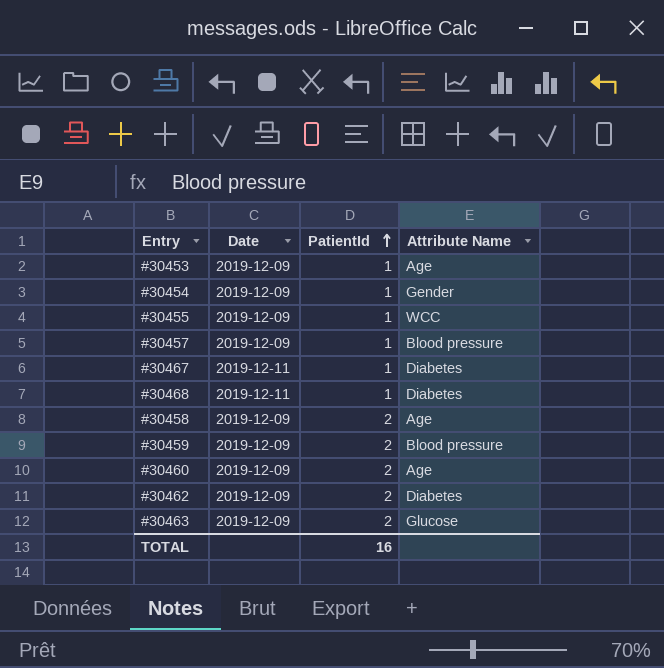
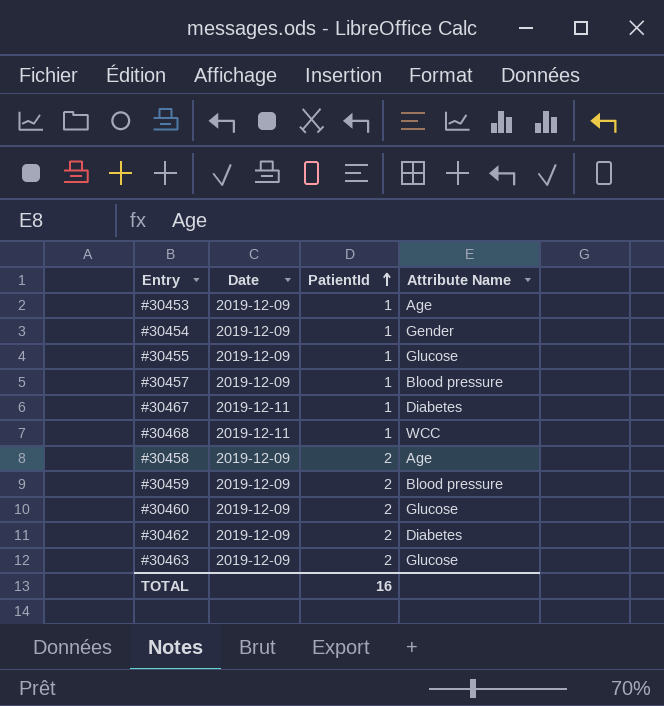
#30455 | Attribute Name: WCC -> Glucose
#30468 | Attribute Name: Diabetes -> WCC
#30460 | Attribute Name: Age -> Glucose

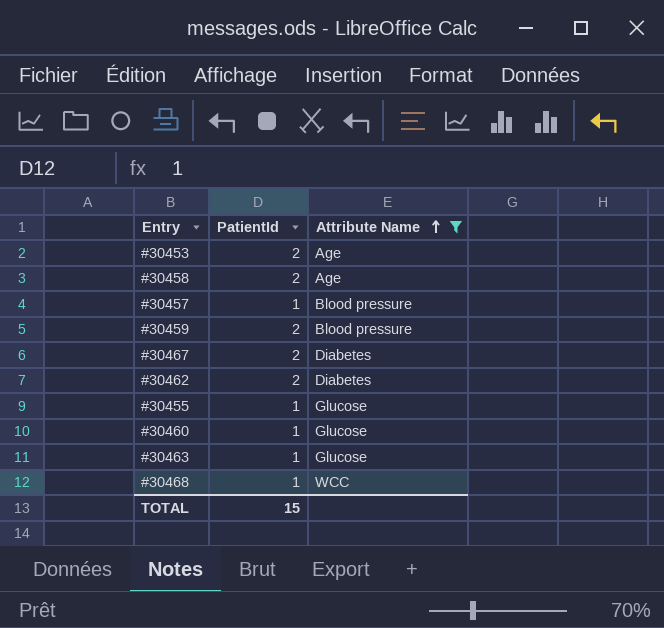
filter: none -> Attribute Name != Gender
row order: PatientId ascending -> Attribute Name ascending
column Date | position: 2 -> none
#30453 | PatientId: 1 -> 2
#30467 | PatientId: 1 -> 2
#30460 | PatientId: 2 -> 1
#30463 | PatientId: 2 -> 1
TOTAL | PatientId: 16 -> 15

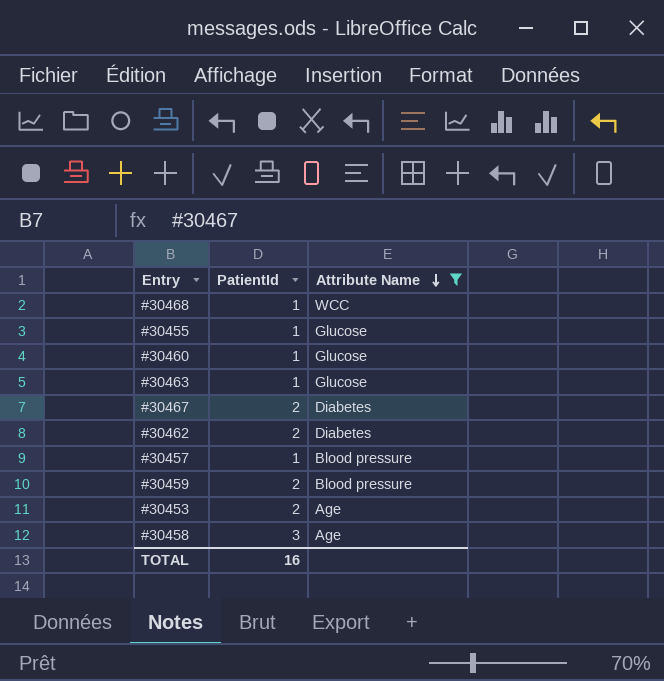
row order: Attribute Name ascending -> Attribute Name descending
#30458 | PatientId: 2 -> 3
TOTAL | PatientId: 15 -> 16

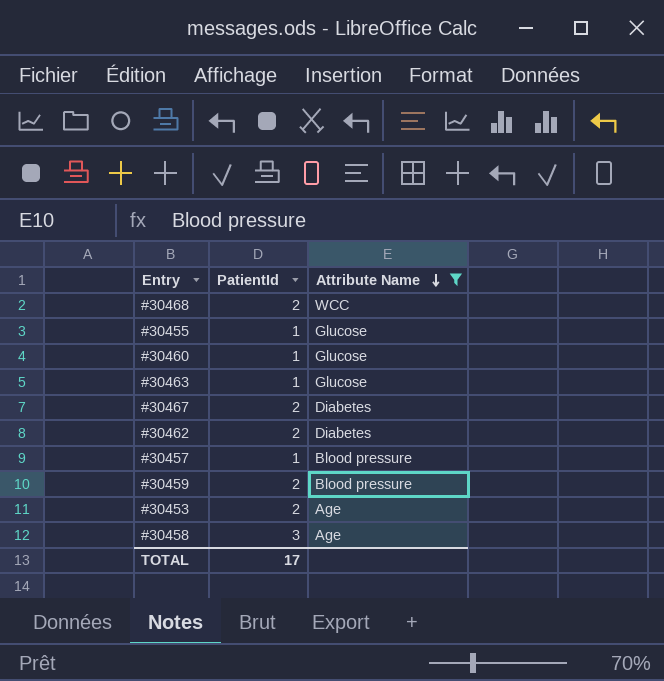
#30468 | PatientId: 1 -> 2
TOTAL | PatientId: 16 -> 17

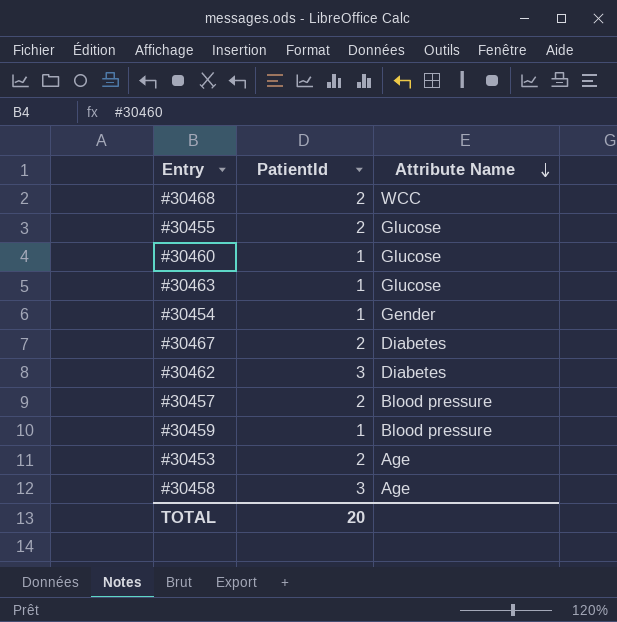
filter: Attribute Name != Gender -> none
#30455 | PatientId: 1 -> 2
#30462 | PatientId: 2 -> 3
#30457 | PatientId: 1 -> 2
#30459 | PatientId: 2 -> 1
TOTAL | PatientId: 17 -> 20

